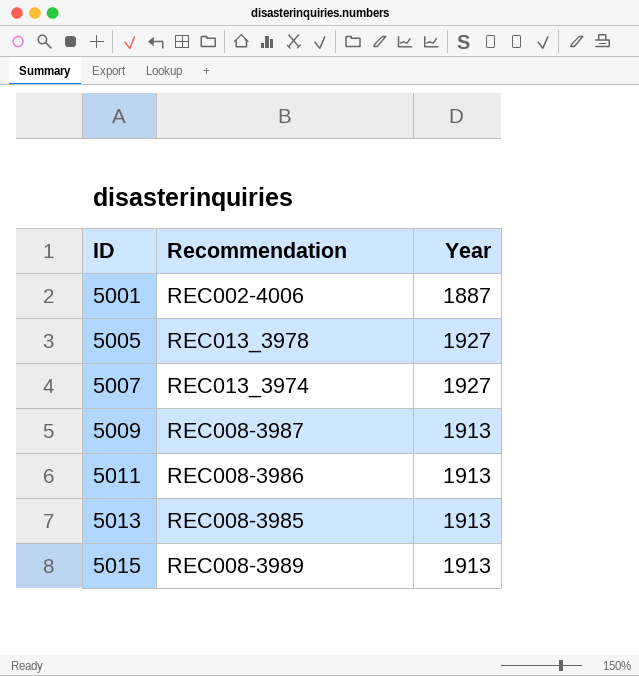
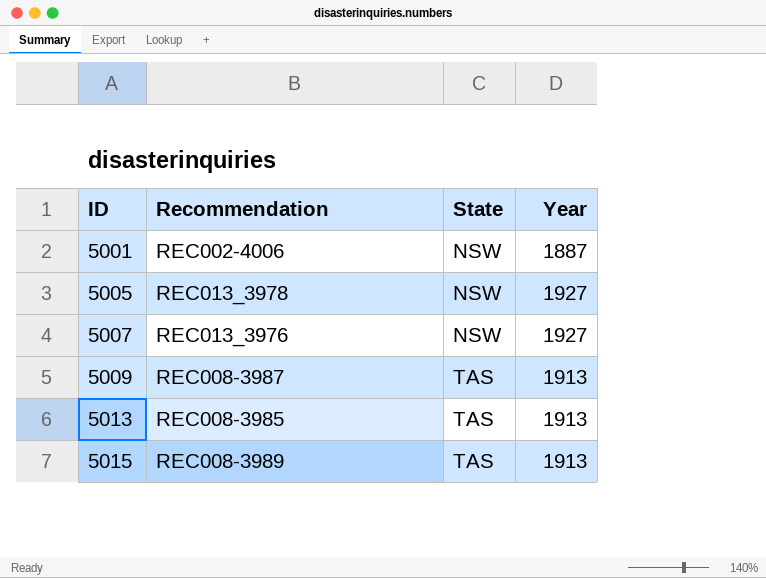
column State | position: none -> 3
row 5011: REC008-3986 | 1913 -> none
5007 | Recommendation: REC013_3974 -> REC013_3976

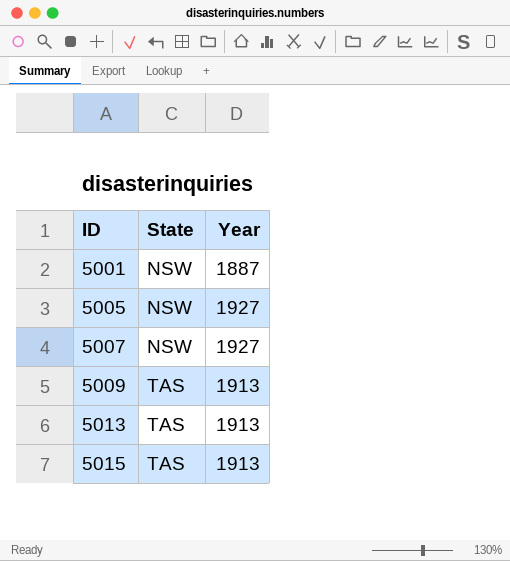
column Recommendation | position: 2 -> none

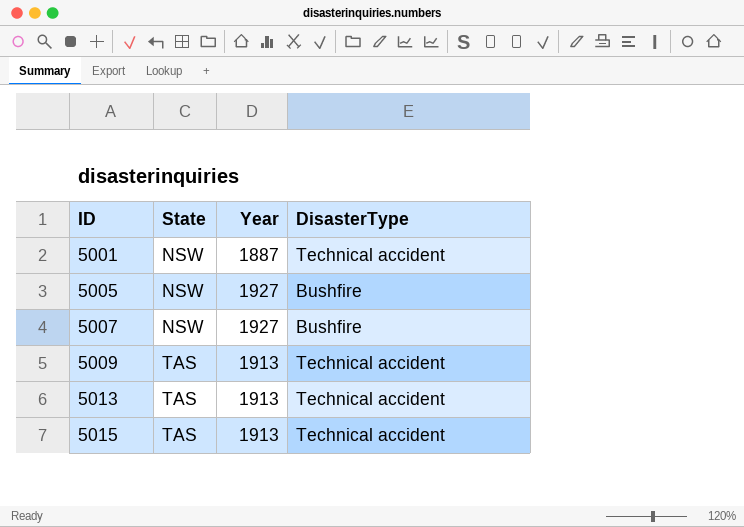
column DisasterType | position: none -> 4

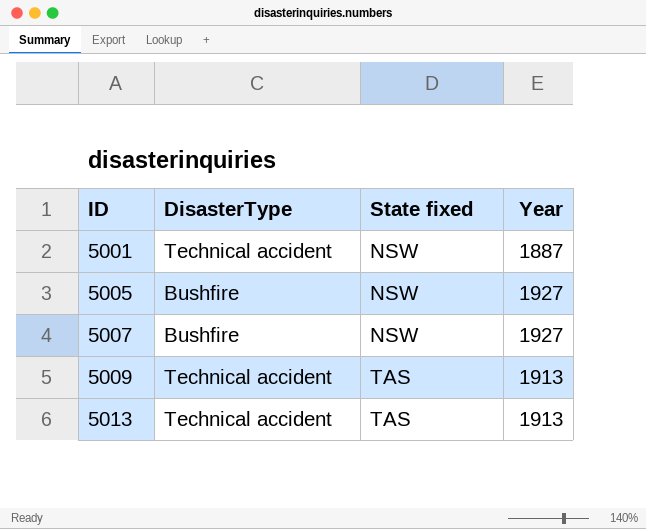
column DisasterType | position: 4 -> 2
column name: State -> State fixed
row 5015: TAS | 1913 | Technical accident -> none

